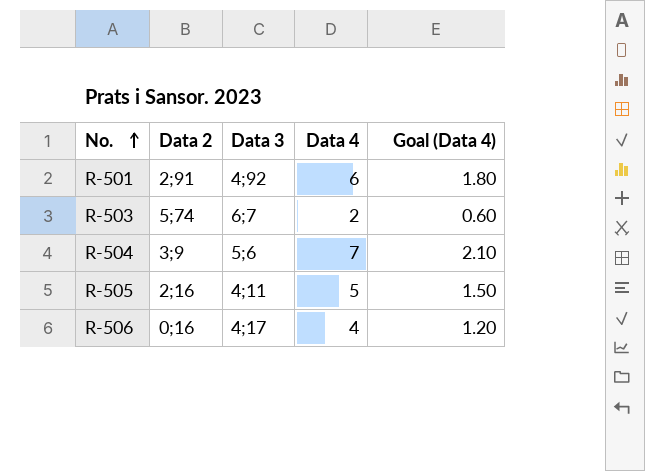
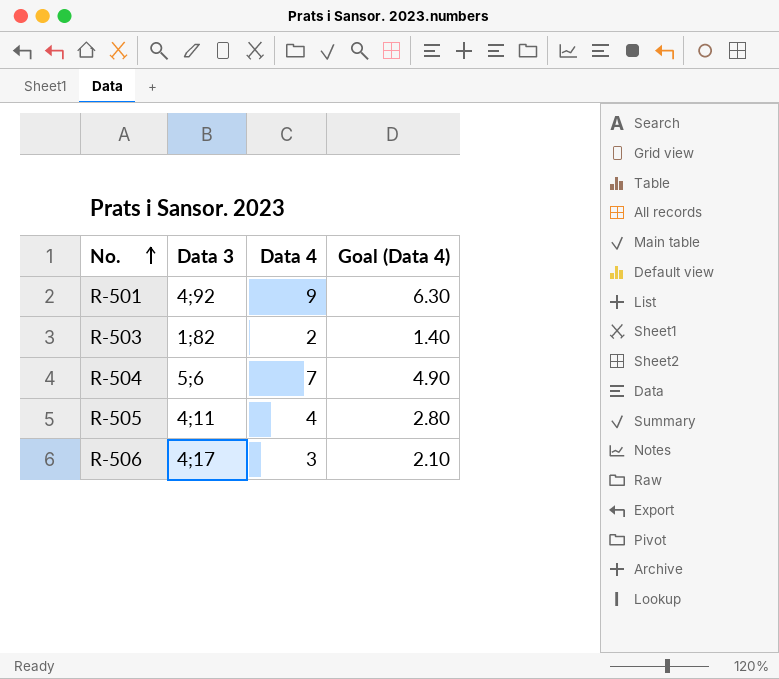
column Data 2 | position: 2 -> none
column Goal (Data 4) | formula: [Data 4] * 0.3 -> [Data 4] * 0.7
R-501 | Data 4: 6 -> 9
R-503 | Data 3: 6;7 -> 1;82
R-505 | Data 4: 5 -> 4
R-506 | Data 4: 4 -> 3

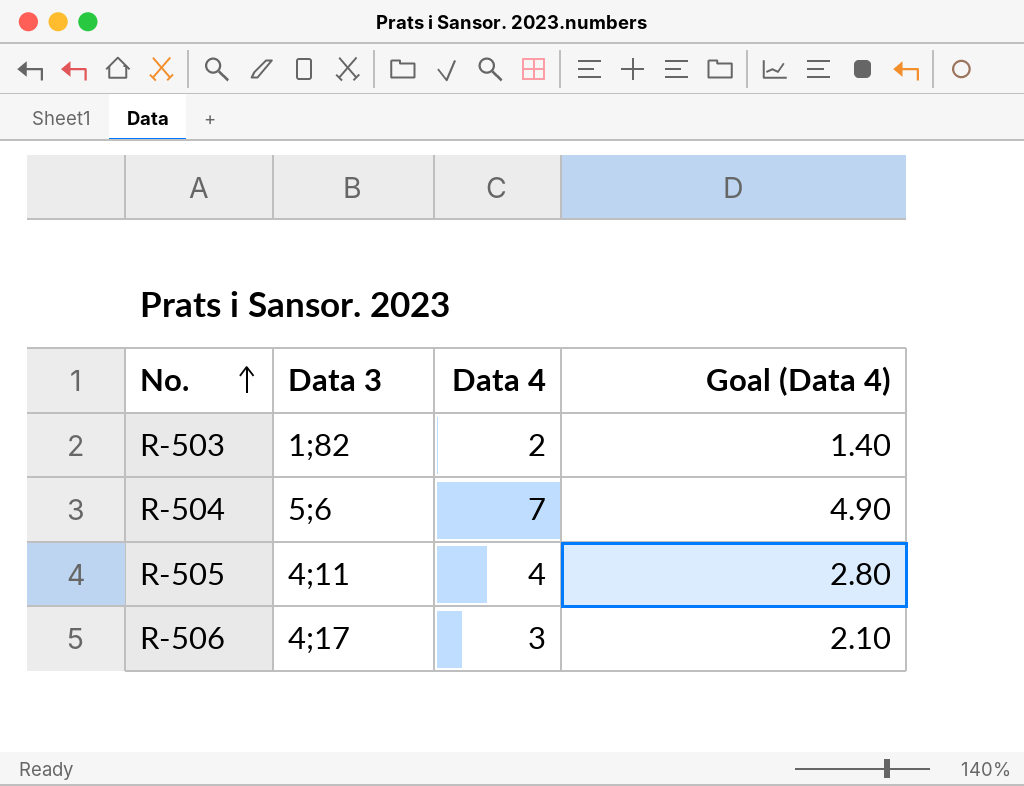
row R-501: 4;92 | 9 | 6.30 -> none

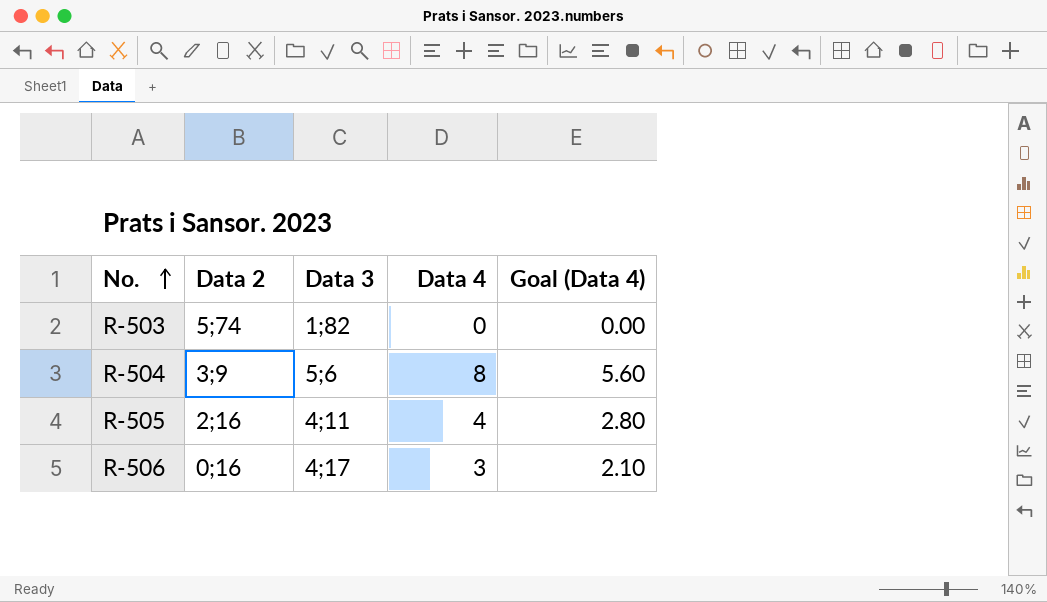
column Data 2 | position: none -> 2
R-503 | Data 4: 2 -> 0
R-503 | Goal (Data 4): 1.40 -> 0.00
R-504 | Data 4: 7 -> 8
R-504 | Goal (Data 4): 4.90 -> 5.60

